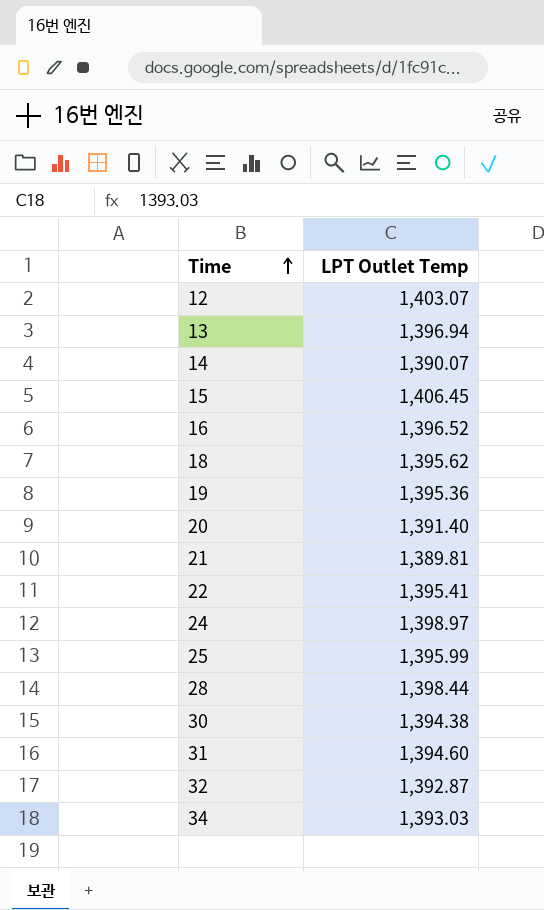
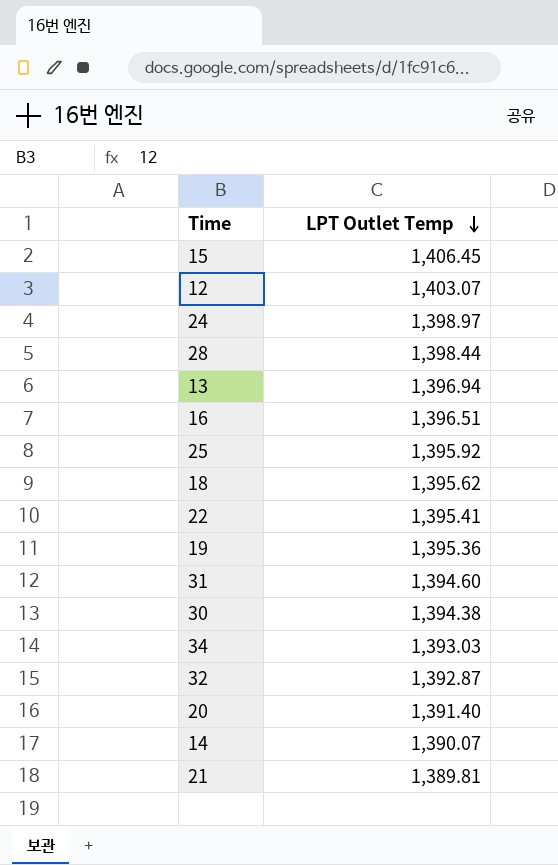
row order: Time ascending -> LPT Outlet Temp descending
16 | LPT Outlet Temp: 1,396.52 -> 1,396.51
25 | LPT Outlet Temp: 1,395.99 -> 1,395.92

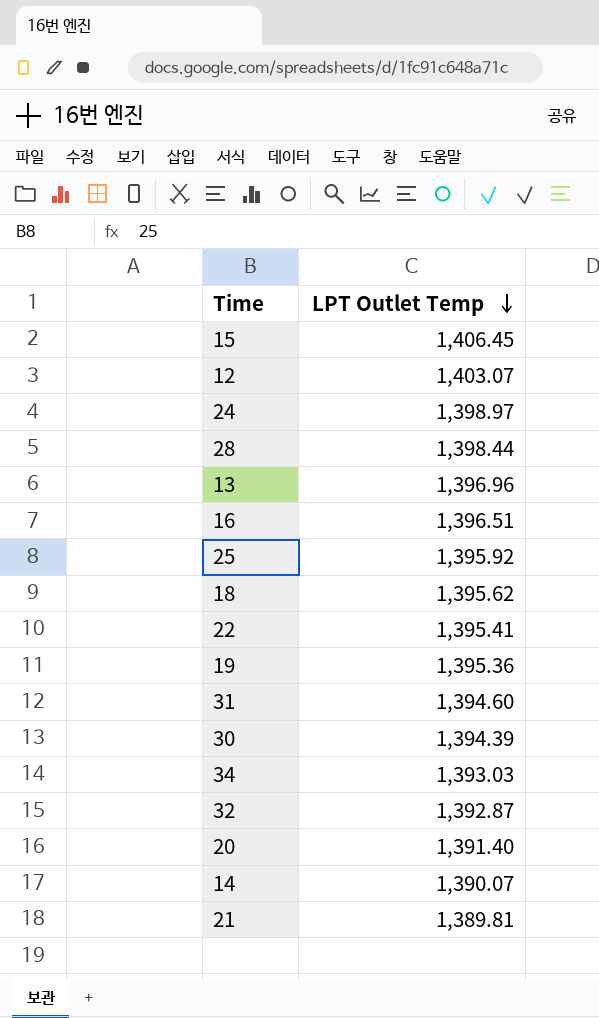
13 | LPT Outlet Temp: 1,396.94 -> 1,396.96
30 | LPT Outlet Temp: 1,394.38 -> 1,394.39

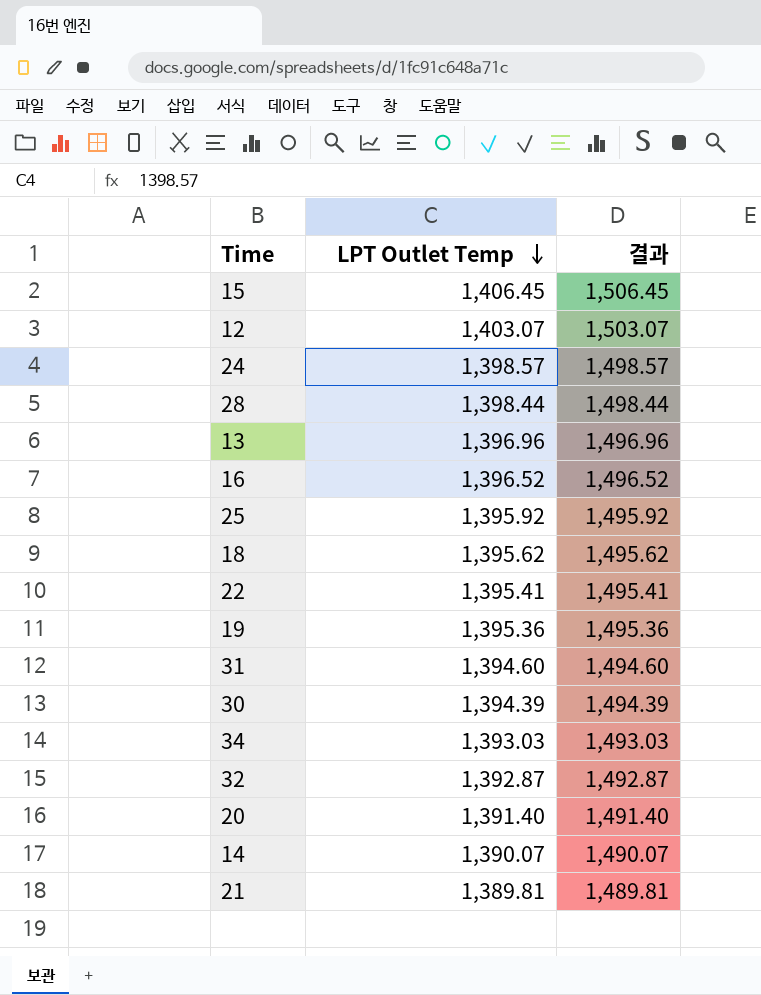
column 결과 | formula: none -> [LPT Outlet Temp] + 100
24 | LPT Outlet Temp: 1,398.97 -> 1,398.57
16 | LPT Outlet Temp: 1,396.51 -> 1,396.52

